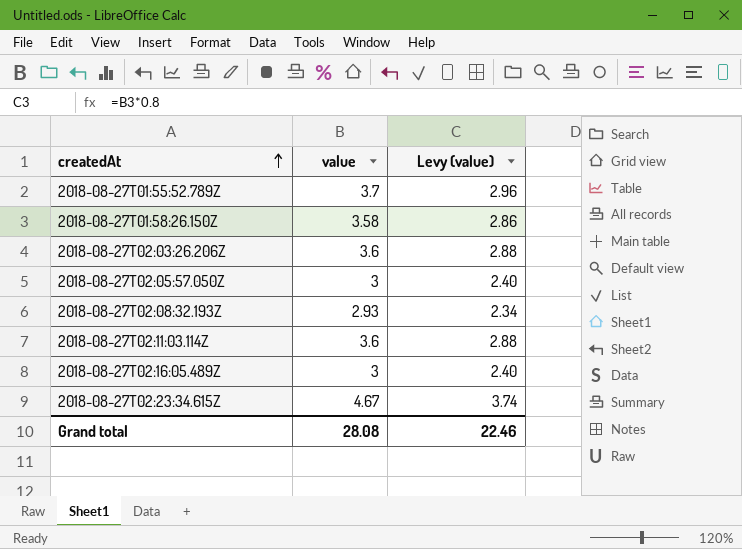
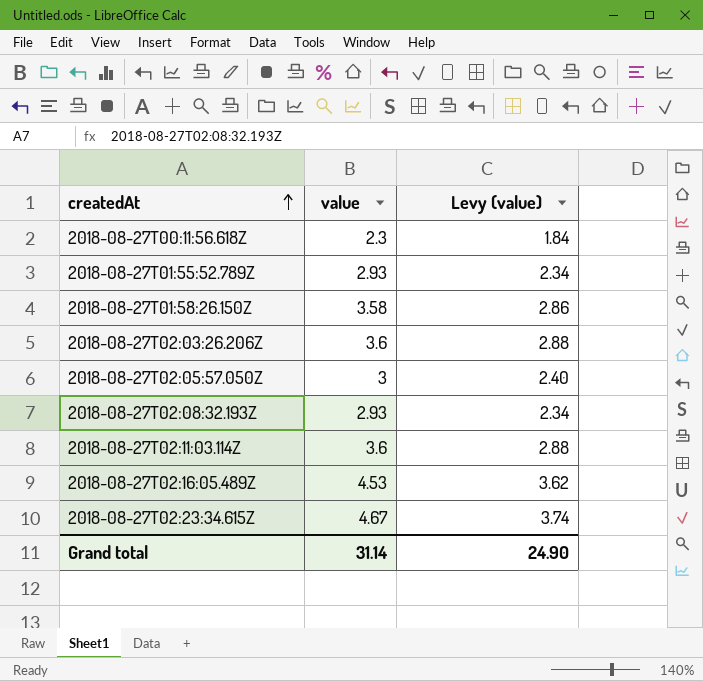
row 2018-08-27T00:11:56.618Z: none -> 2.3 | 1.84
2018-08-27T01:55:52.789Z | value: 3.7 -> 2.93
2018-08-27T01:55:52.789Z | Levy (value): 2.96 -> 2.34
2018-08-27T02:16:05.489Z | value: 3 -> 4.53
2018-08-27T02:16:05.489Z | Levy (value): 2.40 -> 3.62
Grand total | value: 28.08 -> 31.14
Grand total | Levy (value): 22.46 -> 24.90

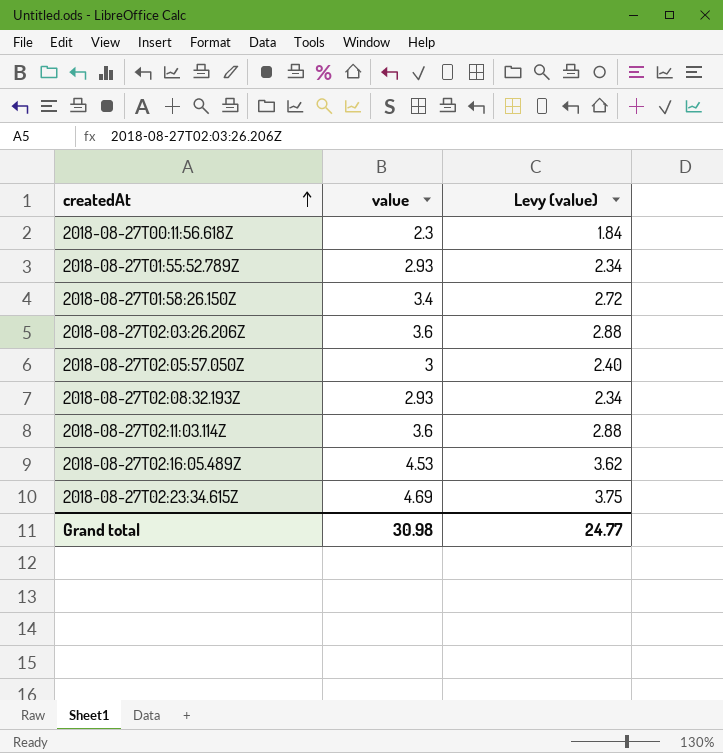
2018-08-27T01:58:26.150Z | value: 3.58 -> 3.4
2018-08-27T01:58:26.150Z | Levy (value): 2.86 -> 2.72
2018-08-27T02:23:34.615Z | value: 4.67 -> 4.69
2018-08-27T02:23:34.615Z | Levy (value): 3.74 -> 3.75
Grand total | value: 31.14 -> 30.98
Grand total | Levy (value): 24.90 -> 24.77

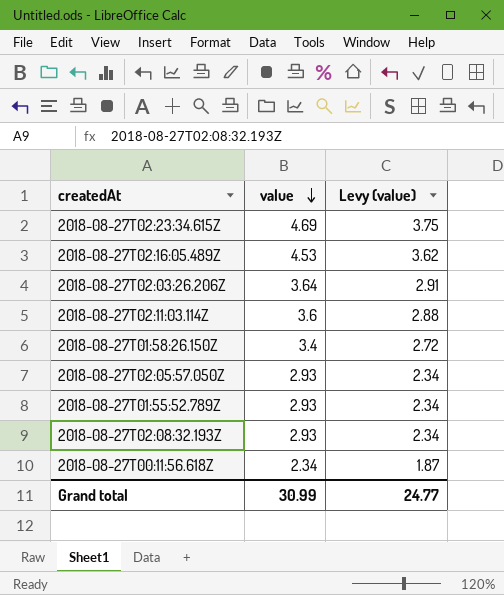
row order: createdAt ascending -> value descending
2018-08-27T02:03:26.206Z | value: 3.6 -> 3.64
2018-08-27T02:03:26.206Z | Levy (value): 2.88 -> 2.91
2018-08-27T02:05:57.050Z | value: 3 -> 2.93
2018-08-27T02:05:57.050Z | Levy (value): 2.40 -> 2.34
2018-08-27T00:11:56.618Z | value: 2.3 -> 2.34
2018-08-27T00:11:56.618Z | Levy (value): 1.84 -> 1.87
Grand total | value: 30.98 -> 30.99

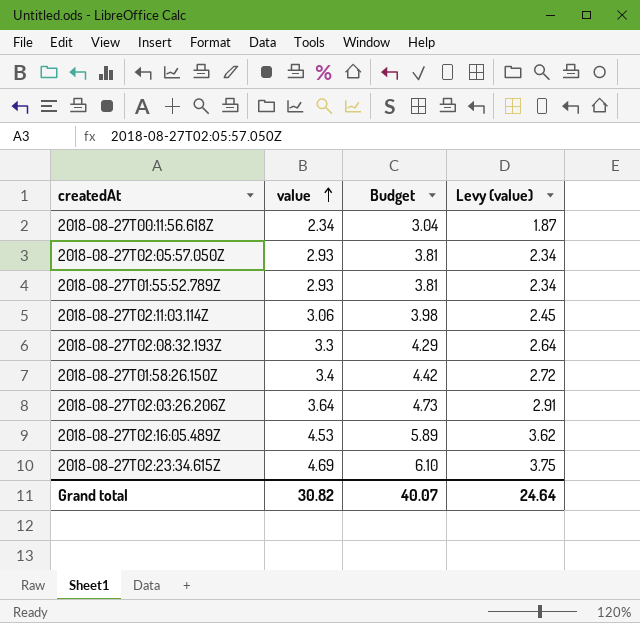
row order: value descending -> value ascending
column Budget | formula: none -> [value] * 1.3
2018-08-27T02:11:03.114Z | value: 3.6 -> 3.06
2018-08-27T02:11:03.114Z | Levy (value): 2.88 -> 2.45
2018-08-27T02:08:32.193Z | value: 2.93 -> 3.3
2018-08-27T02:08:32.193Z | Levy (value): 2.34 -> 2.64
Grand total | value: 30.99 -> 30.82
Grand total | Levy (value): 24.77 -> 24.64

